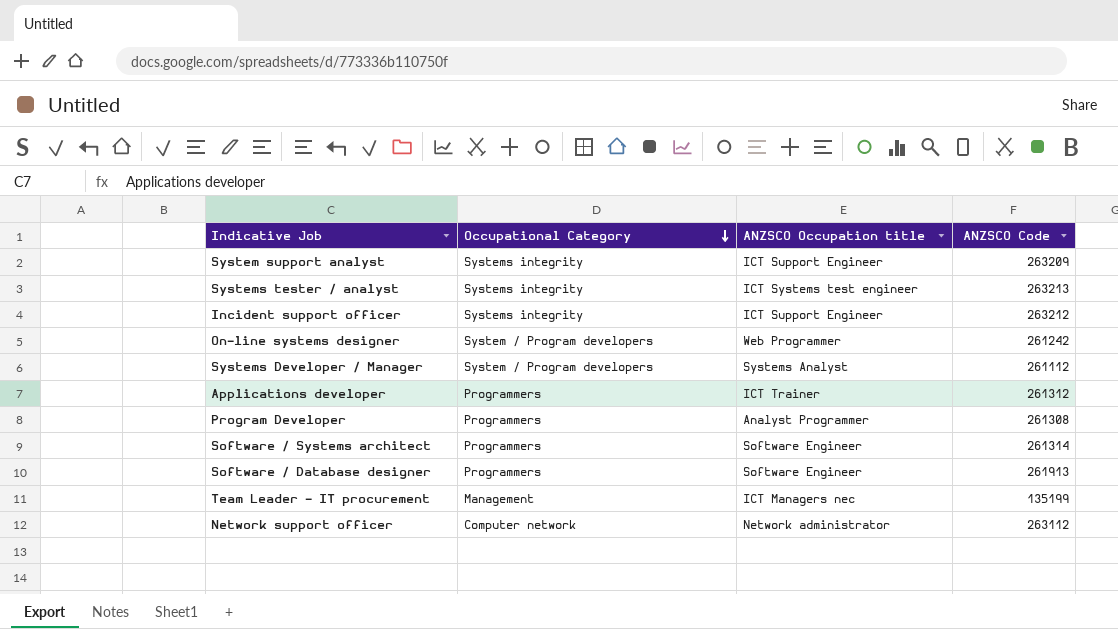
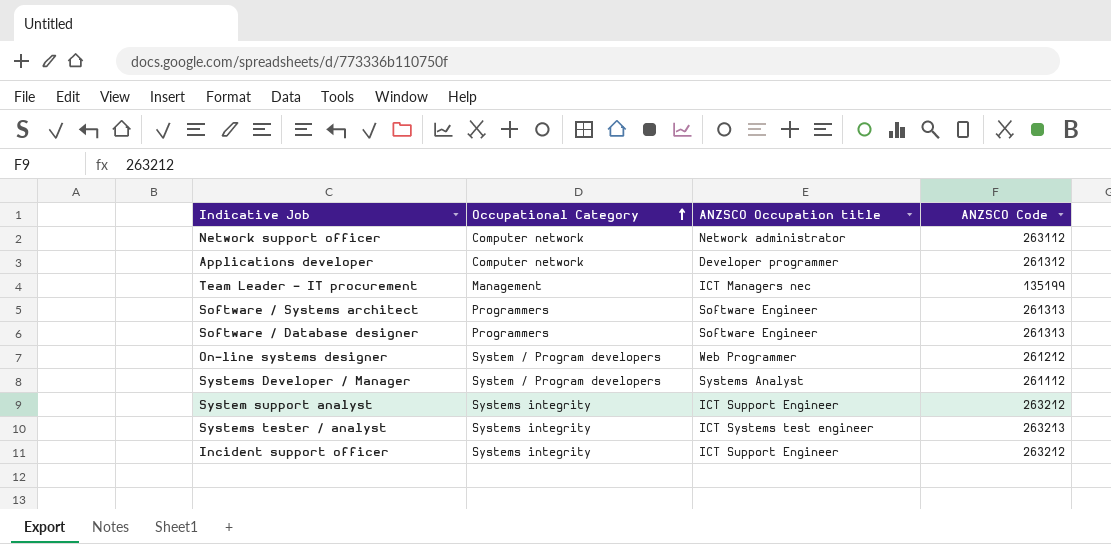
row order: Occupational Category descending -> Occupational Category ascending
row Program Developer: Programmers | Analyst Programmer | 261308 -> none
Applications developer | Occupational Category: Programmers -> Computer network
Applications developer | ANZSCO Occupation title: ICT Trainer -> Developer programmer
Software / Systems architect | ANZSCO Code: 261314 -> 261313
Software / Database designer | ANZSCO Code: 261913 -> 261313
On-line systems designer | ANZSCO Code: 261242 -> 261212
System support analyst | ANZSCO Code: 263209 -> 263212

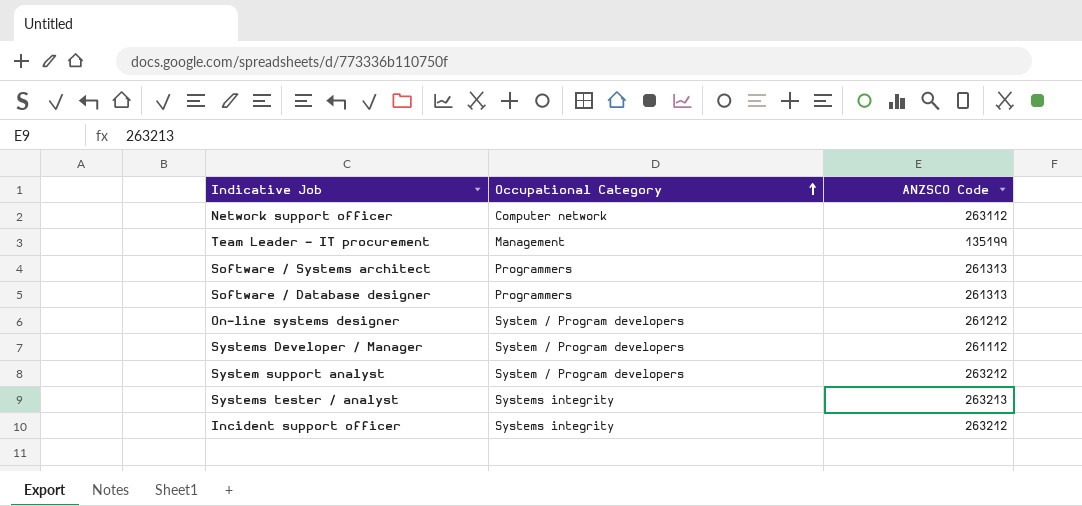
column ANZSCO Occupation title | position: 3 -> none
row Applications developer: Computer network | Developer programmer | 261312 -> none
System support analyst | Occupational Category: Systems integrity -> System / Program developers

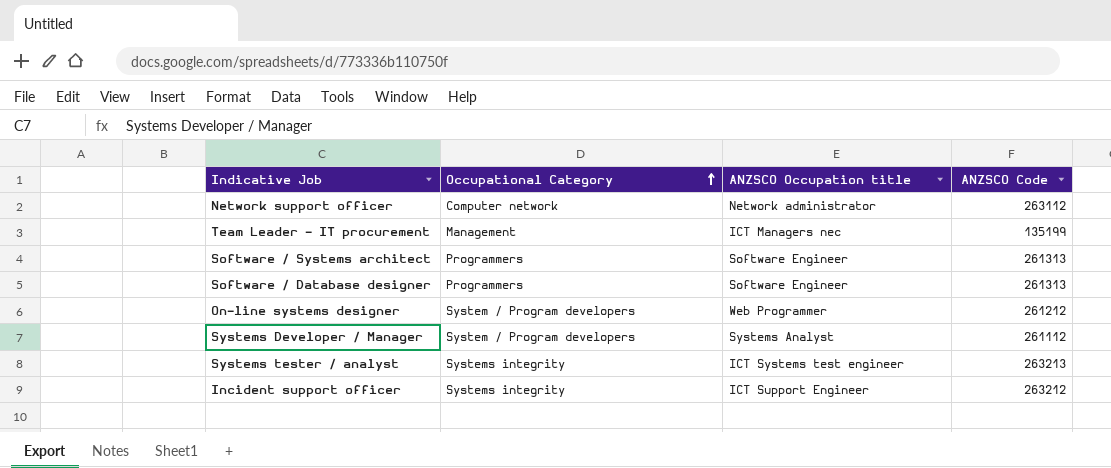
column ANZSCO Occupation title | position: none -> 3
row System support analyst: System / Program developers | 263212 -> none

